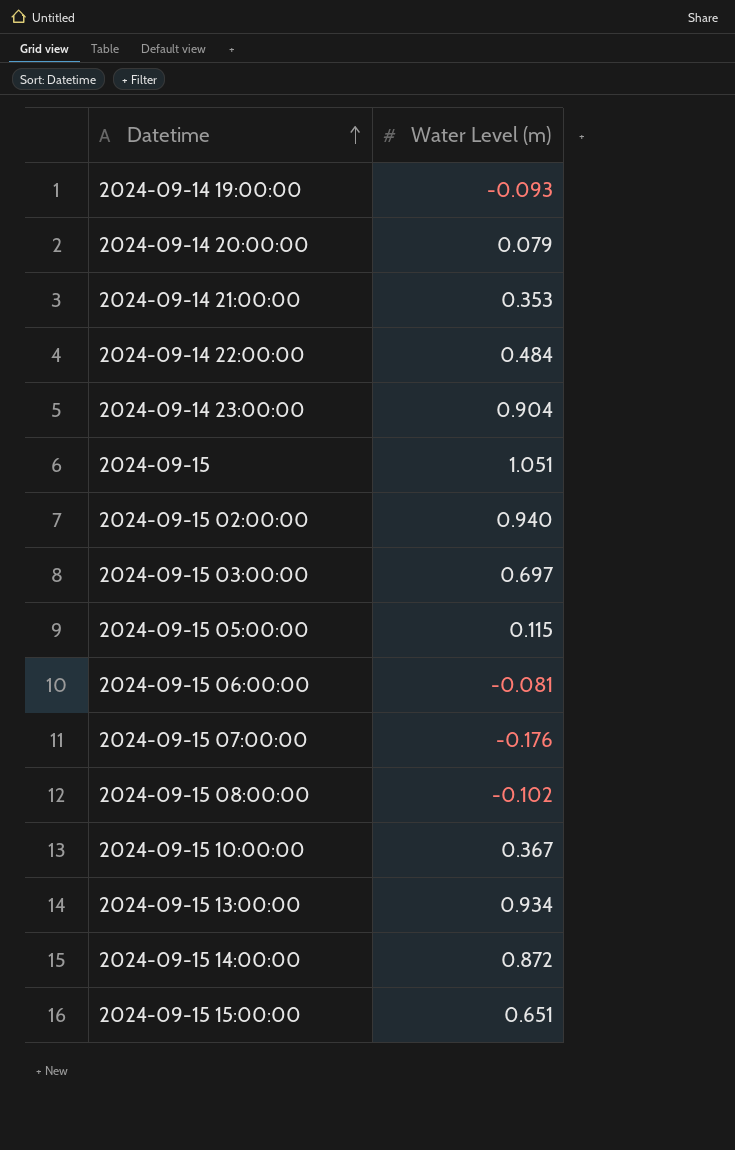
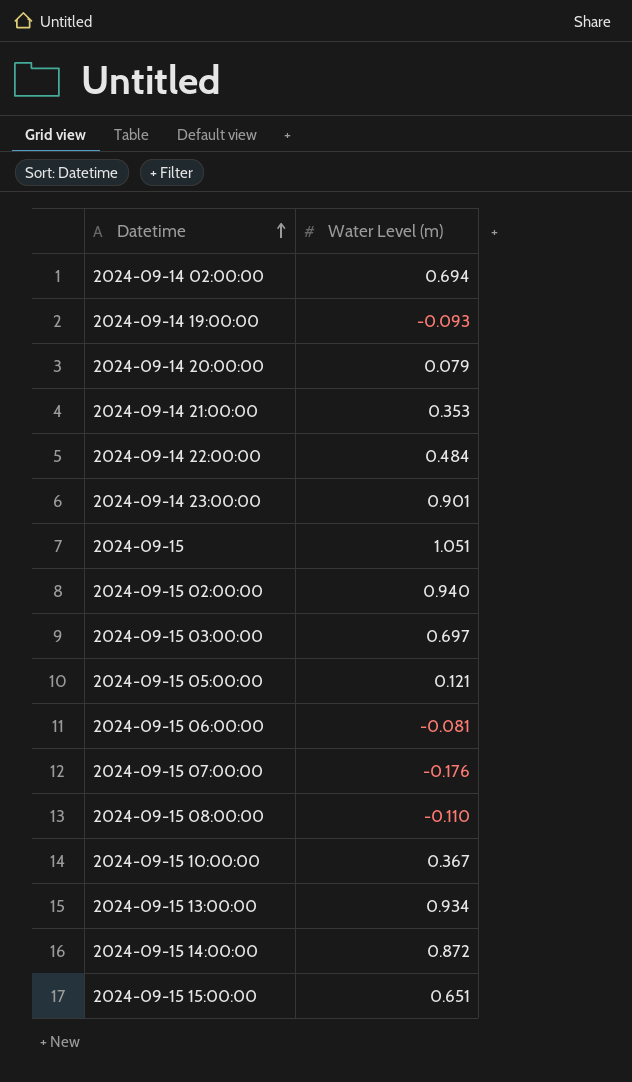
row 2024-09-14 02:00:00: none -> 0.694
2024-09-14 23:00:00 | Water Level (m): 0.904 -> 0.901
2024-09-15 05:00:00 | Water Level (m): 0.115 -> 0.121
2024-09-15 08:00:00 | Water Level (m): -0.102 -> -0.110

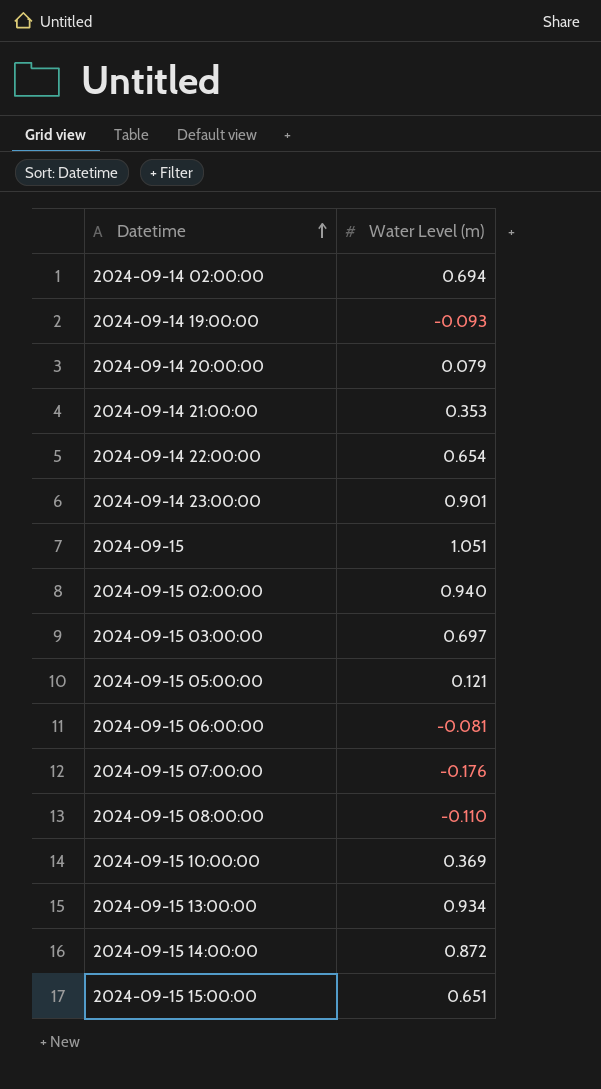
2024-09-14 22:00:00 | Water Level (m): 0.484 -> 0.654
2024-09-15 10:00:00 | Water Level (m): 0.367 -> 0.369

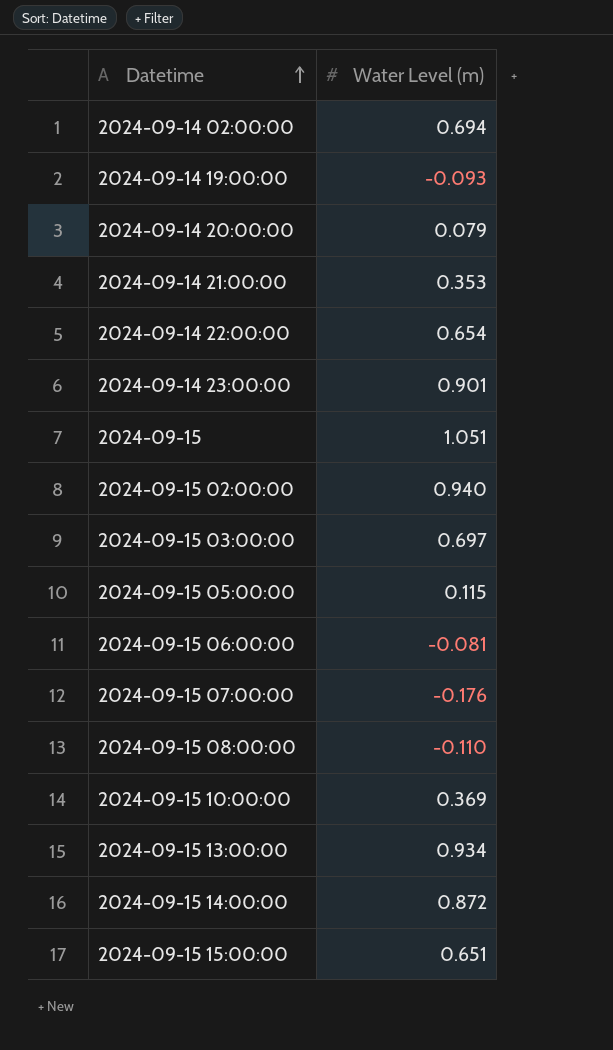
2024-09-15 05:00:00 | Water Level (m): 0.121 -> 0.115

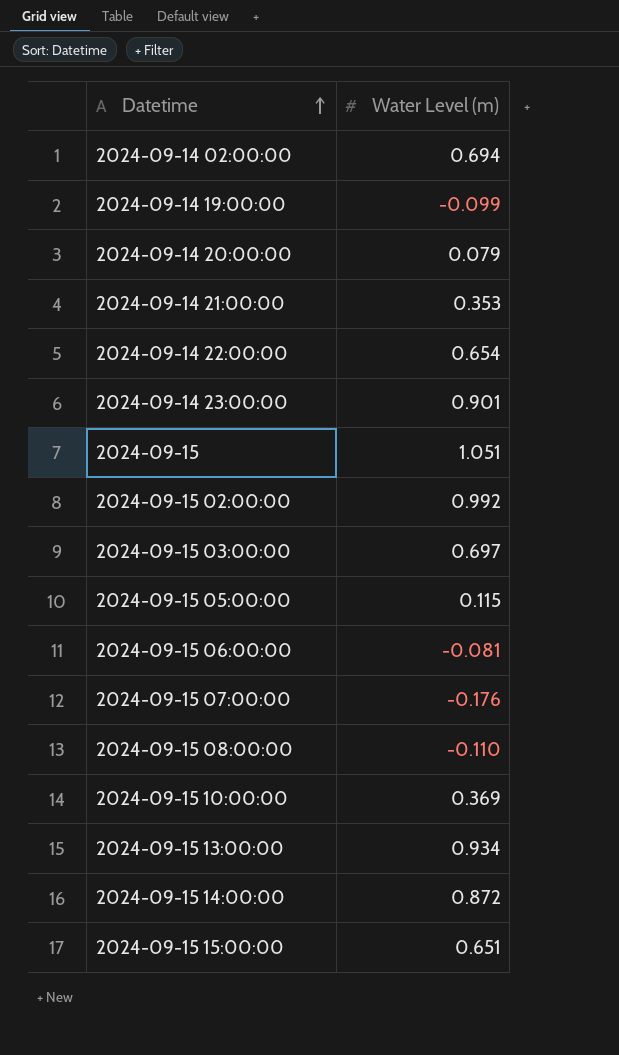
2024-09-14 19:00:00 | Water Level (m): -0.093 -> -0.099
2024-09-15 02:00:00 | Water Level (m): 0.940 -> 0.992

